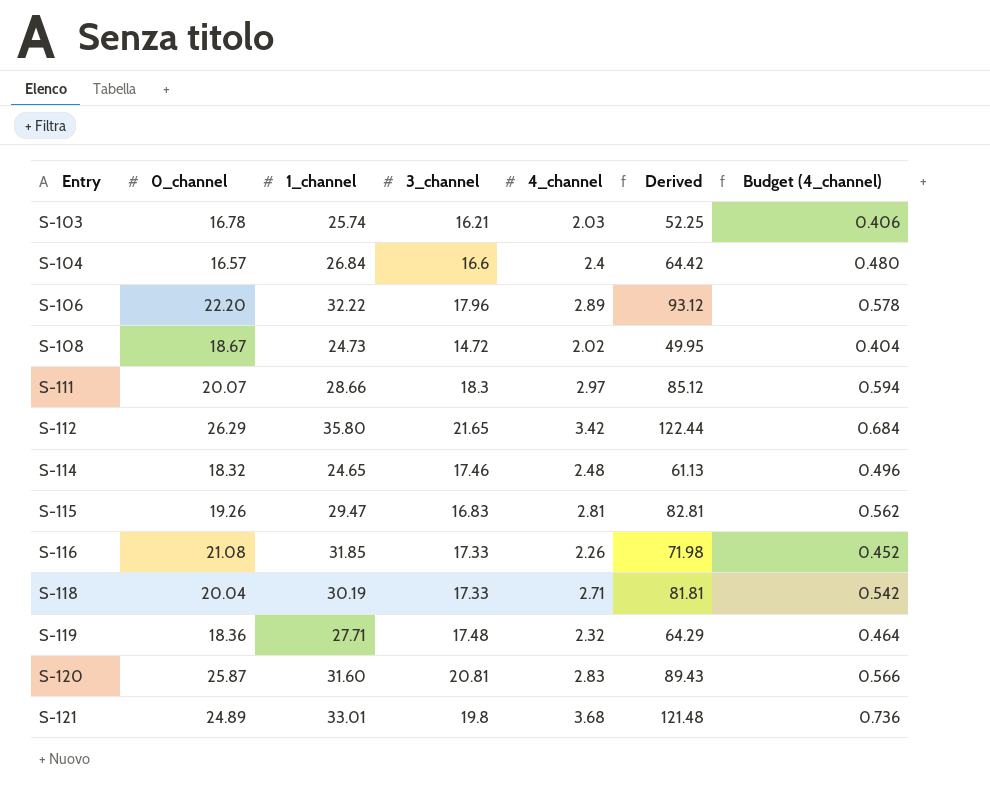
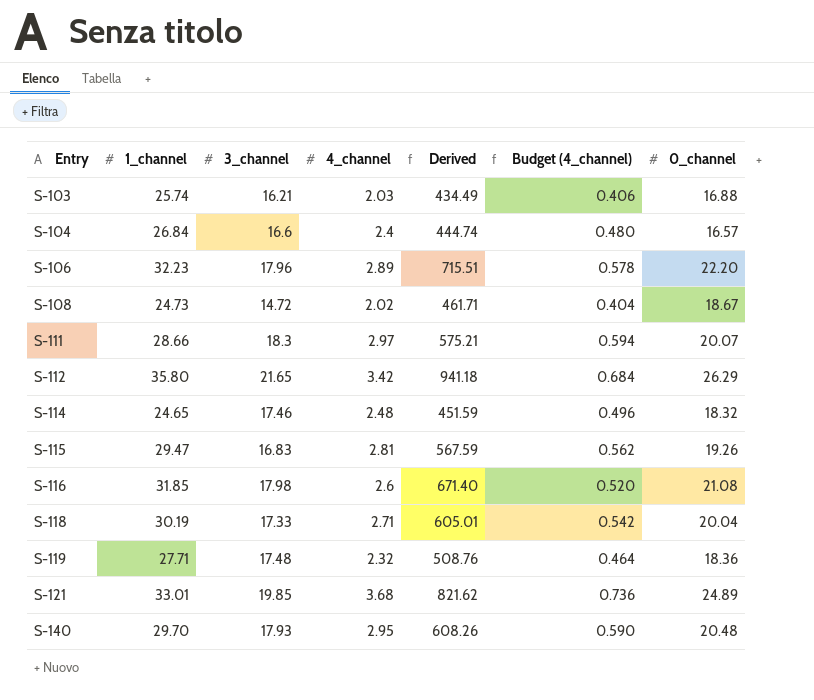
column Derived | formula: [1_channel] * [4_channel] -> [1_channel] * [0_channel]
column 0_channel | position: 2 -> 7
row S-120: 25.87 | 31.60 | 20.81 | 2.83 | 89.43 | 0.566 -> none
S-103 | 0_channel: 16.78 -> 16.88
S-106 | 1_channel: 32.22 -> 32.23
S-116 | 3_channel: 17.33 -> 17.98
S-116 | 4_channel: 2.26 -> 2.6
S-116 | Budget (4_channel): 0.452 -> 0.520
S-121 | 3_channel: 19.8 -> 19.85
row S-140: none -> 29.70 | 17.93 | 2.95 | 608.26 | 0.590 | 20.48

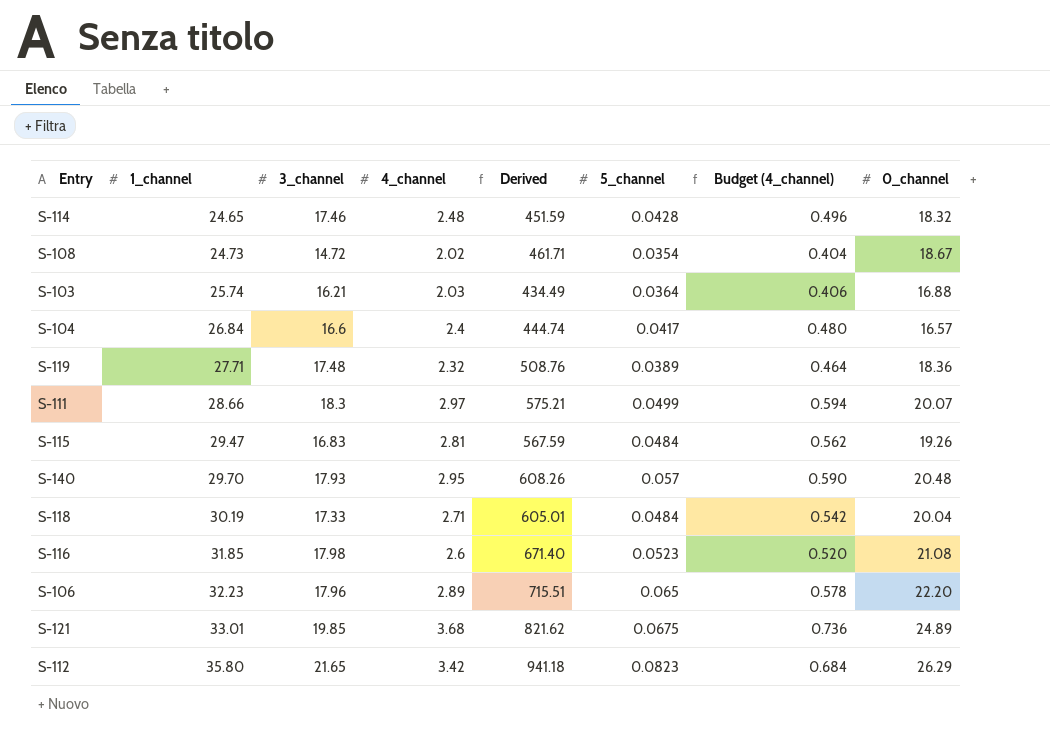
row order: Entry ascending -> 1_channel ascending
column 5_channel | position: none -> 6

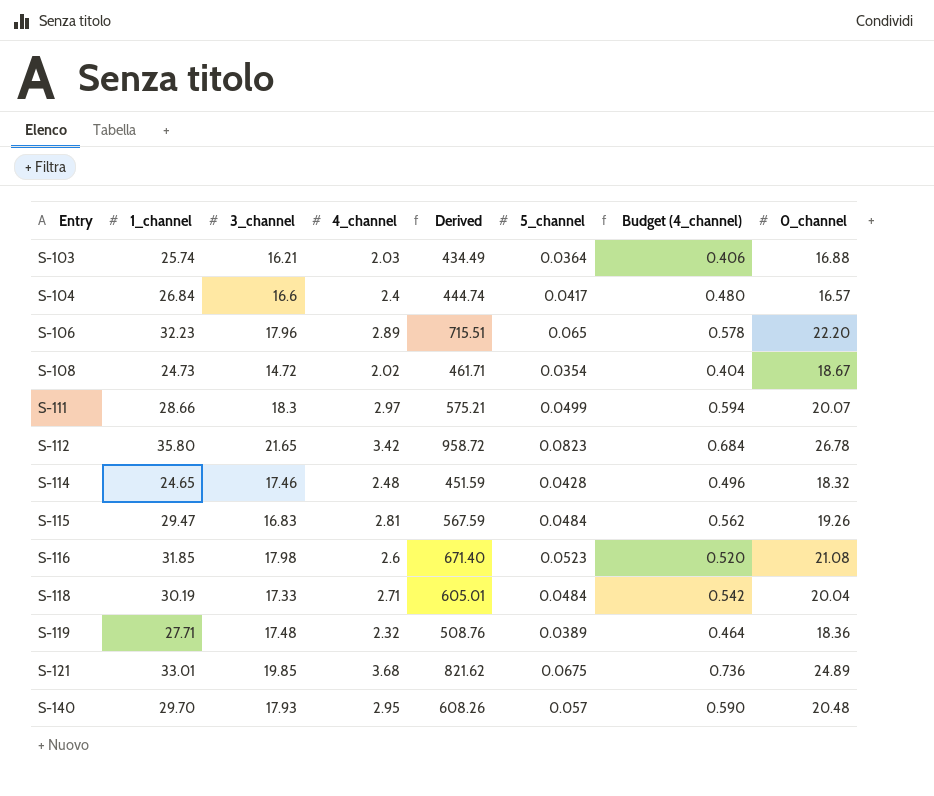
row order: 1_channel ascending -> Entry ascending
S-112 | Derived: 941.18 -> 958.72
S-112 | 0_channel: 26.29 -> 26.78

